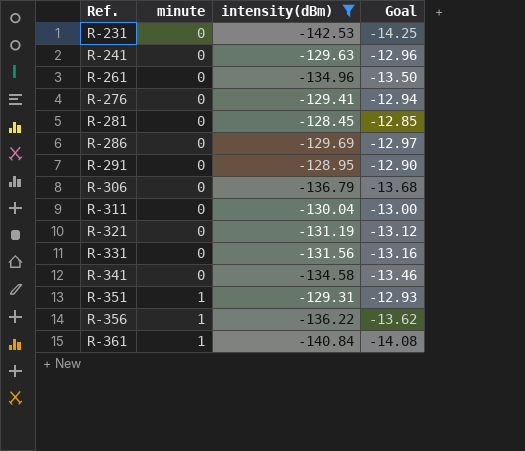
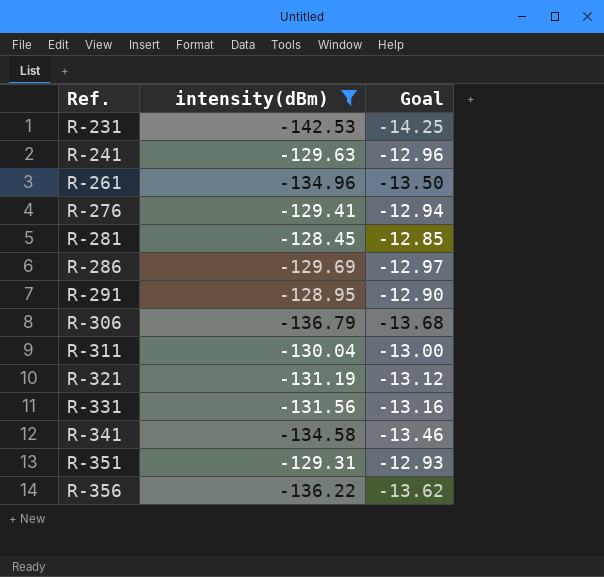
column minute | position: 2 -> none
row R-361: 1 | -140.84 | -14.08 -> none

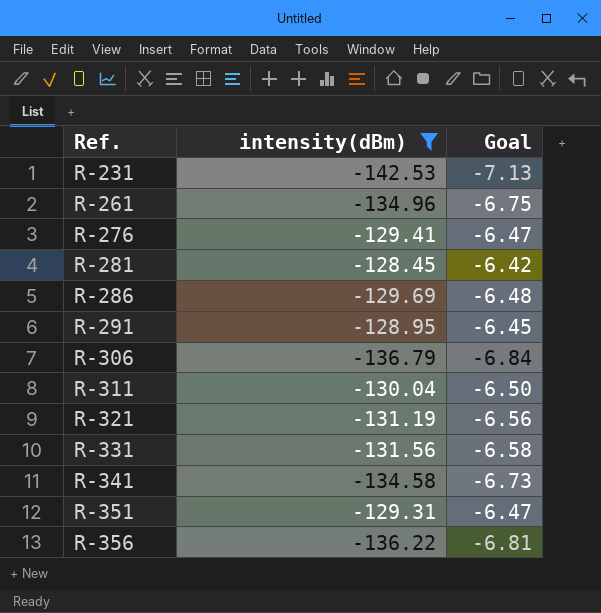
column Goal | formula: [intensity(dBm)] * 0.1 -> [intensity(dBm)] * 0.05
row R-241: -129.63 | -12.96 -> none

